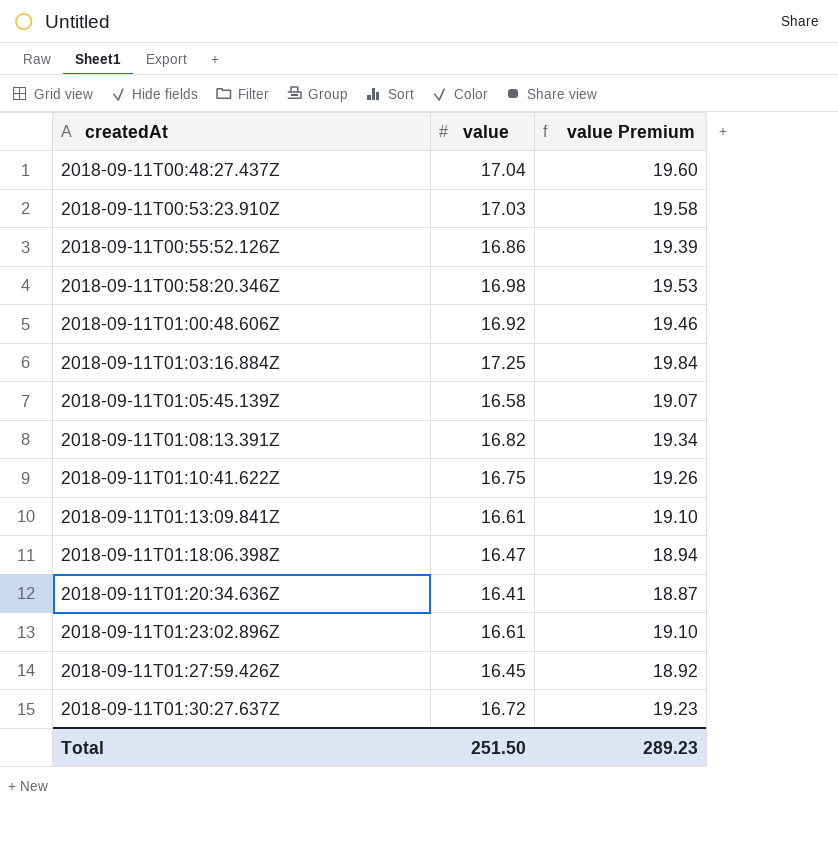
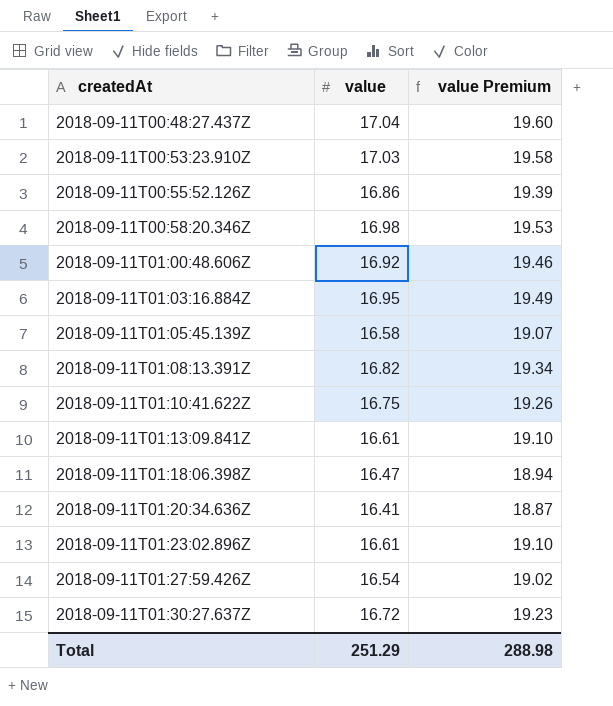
2018-09-11T01:03:16.884Z | value: 17.25 -> 16.95
2018-09-11T01:03:16.884Z | value Premium: 19.84 -> 19.49
2018-09-11T01:27:59.426Z | value: 16.45 -> 16.54
2018-09-11T01:27:59.426Z | value Premium: 18.92 -> 19.02
Total | value: 251.50 -> 251.29
Total | value Premium: 289.23 -> 288.98

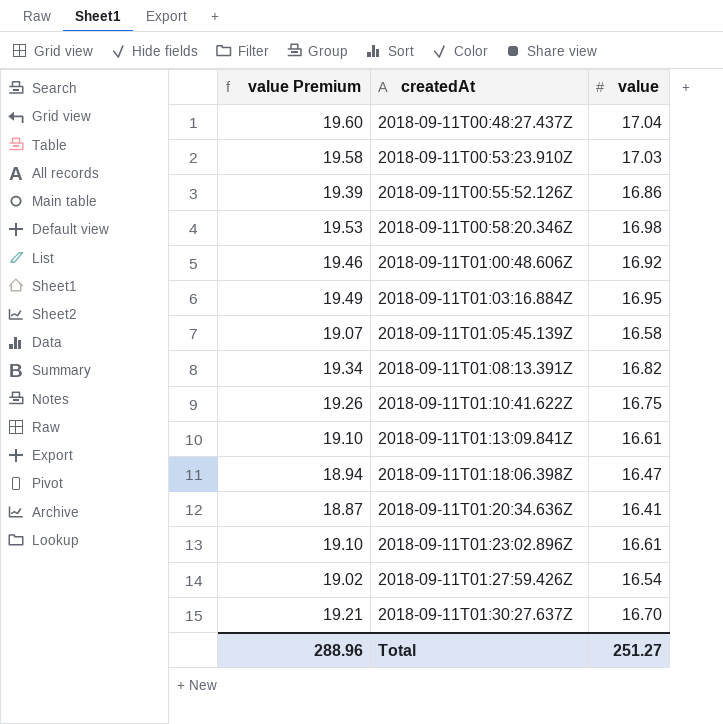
column value Premium | position: 3 -> 1
2018-09-11T01:30:27.637Z | value Premium: 19.23 -> 19.21
2018-09-11T01:30:27.637Z | value: 16.72 -> 16.70
Total | value Premium: 288.98 -> 288.96
Total | value: 251.29 -> 251.27

